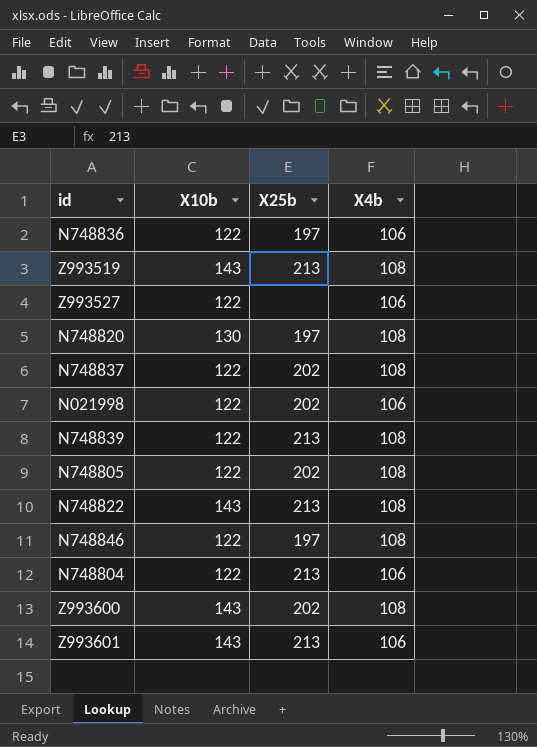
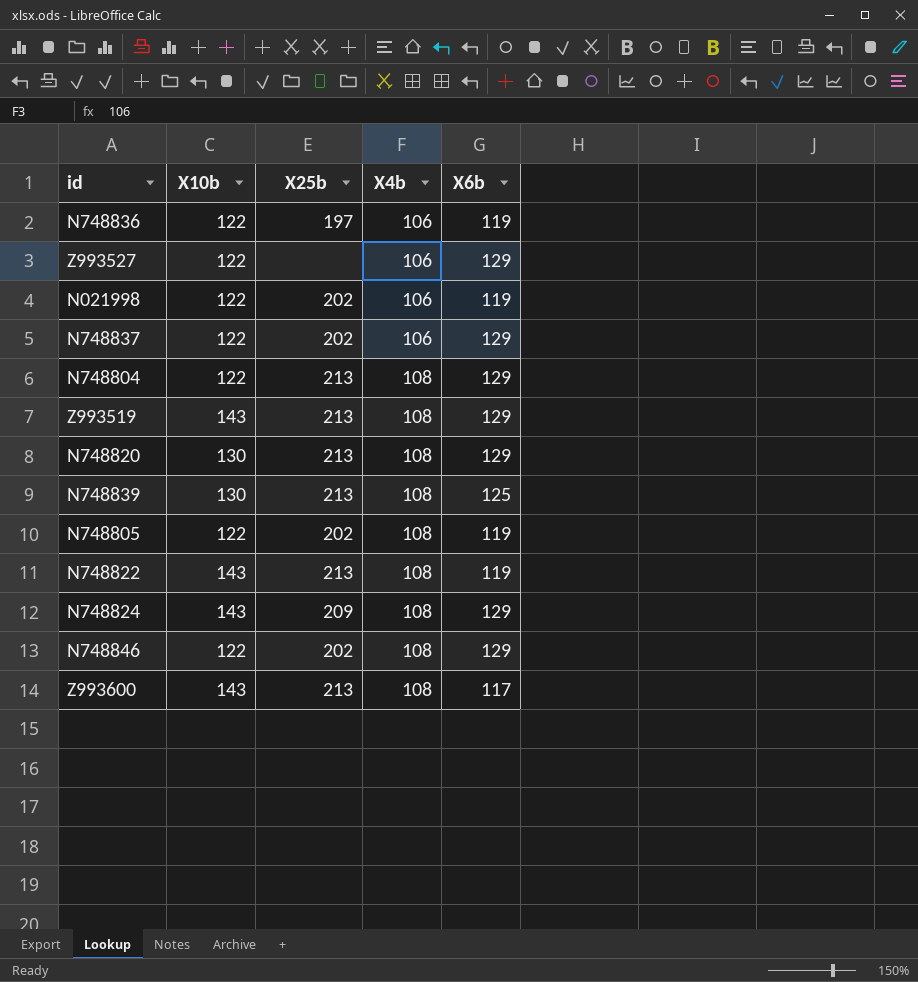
row order: none -> X4b ascending
column X6b | position: none -> 5
row Z993601: 143 | 213 | 106 -> none
N748837 | X4b: 108 -> 106
N748804 | X4b: 106 -> 108
N748820 | X25b: 197 -> 213
N748839 | X10b: 122 -> 130
row N748824: none -> 143 | 209 | 108 | 129
N748846 | X25b: 197 -> 202
Z993600 | X25b: 202 -> 213

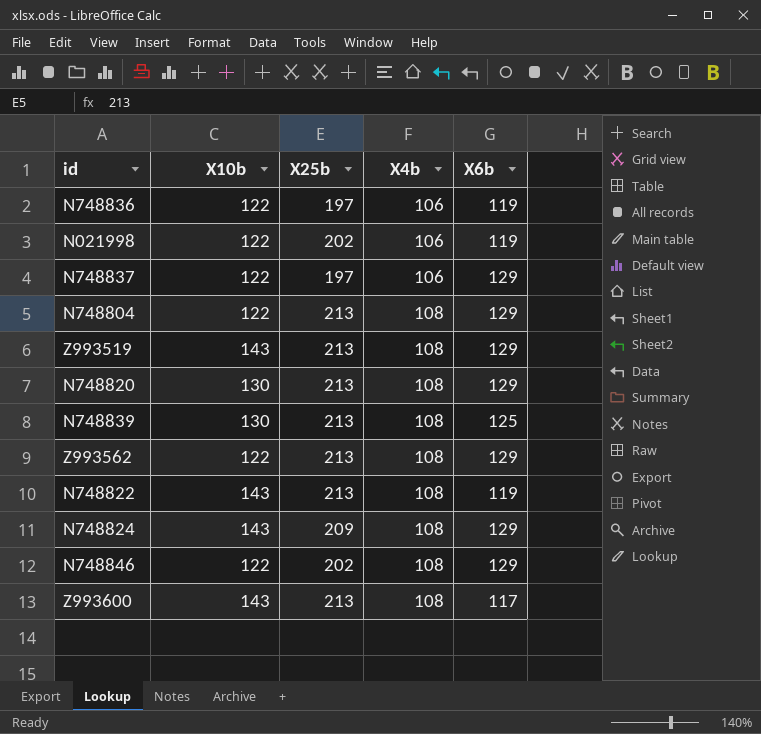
row Z993527: 122 | none | 106 | 129 -> none
row N748805: 122 | 202 | 108 | 119 -> none
N748837 | X25b: 202 -> 197
row Z993562: none -> 122 | 213 | 108 | 129

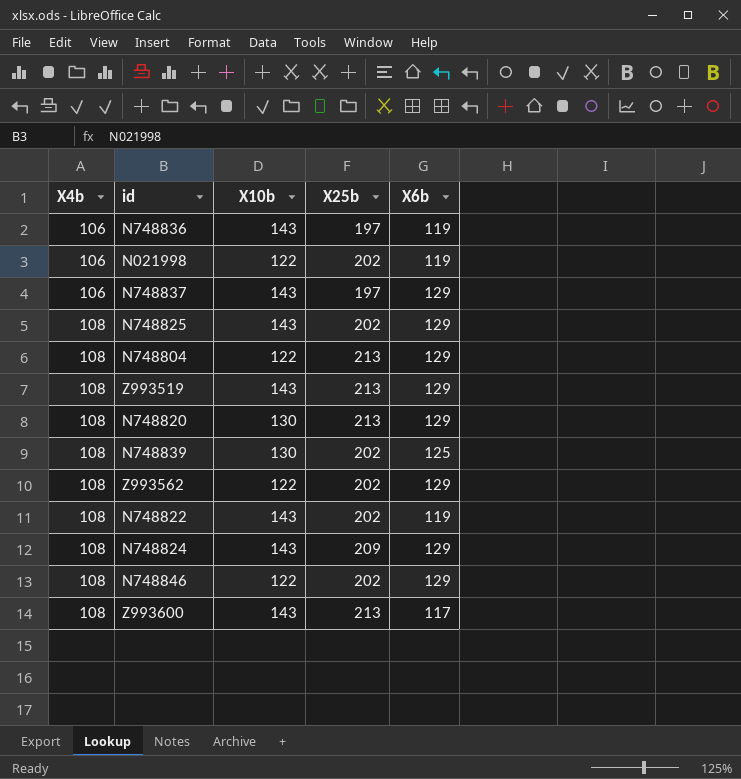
column X4b | position: 4 -> 1
N748836 | X10b: 122 -> 143
N748837 | X10b: 122 -> 143
row N748825: none -> 108 | 143 | 202 | 129
N748839 | X25b: 213 -> 202
Z993562 | X25b: 213 -> 202
N748822 | X25b: 213 -> 202

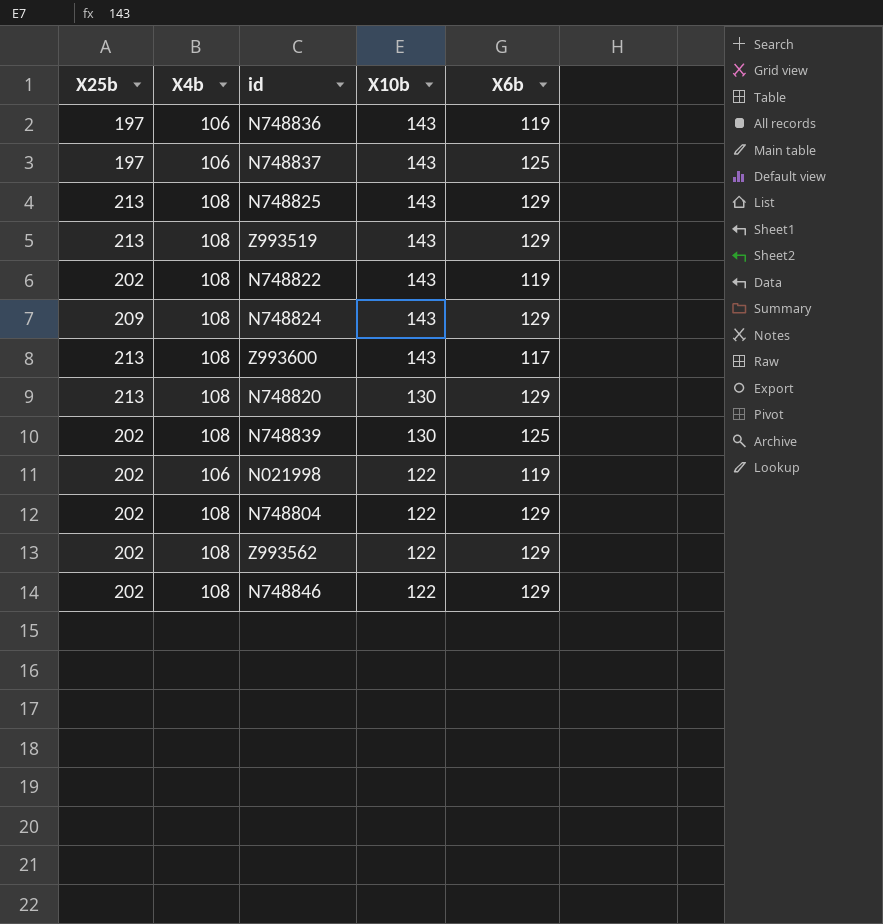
row order: X4b ascending -> X10b descending
column X25b | position: 4 -> 1
N748837 | X6b: 129 -> 125
N748825 | X25b: 202 -> 213
N748804 | X25b: 213 -> 202

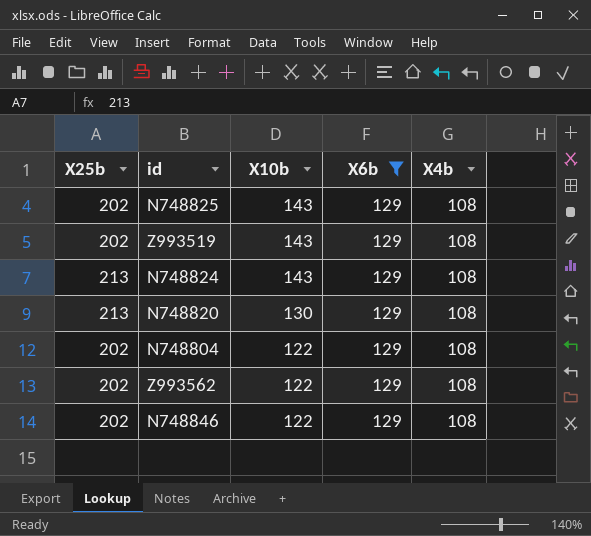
filter: none -> X6b = 129
column X4b | position: 2 -> 5
N748825 | X25b: 213 -> 202
Z993519 | X25b: 213 -> 202
N748824 | X25b: 209 -> 213

